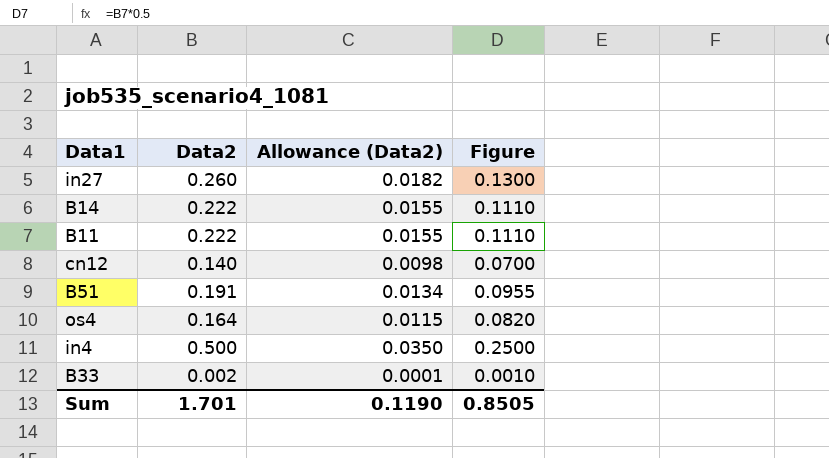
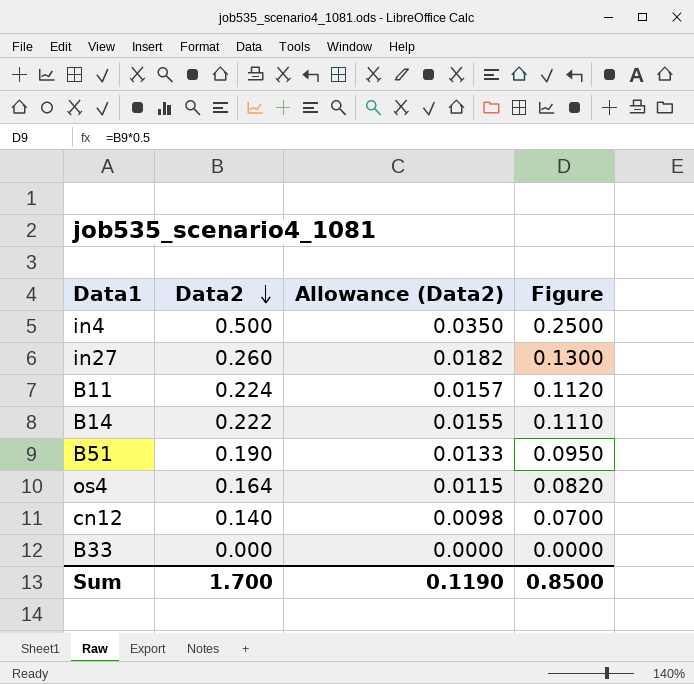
row order: none -> Data2 descending
B11 | Data2: 0.222 -> 0.224
B11 | Allowance (Data2): 0.0155 -> 0.0157
B11 | Figure: 0.1110 -> 0.1120
B51 | Data2: 0.191 -> 0.190
B51 | Allowance (Data2): 0.0134 -> 0.0133
B51 | Figure: 0.0955 -> 0.0950
B33 | Data2: 0.002 -> 0.000
B33 | Allowance (Data2): 0.0001 -> 0.0000
B33 | Figure: 0.0010 -> 0.0000
Sum | Data2: 1.701 -> 1.700
Sum | Figure: 0.8505 -> 0.8500

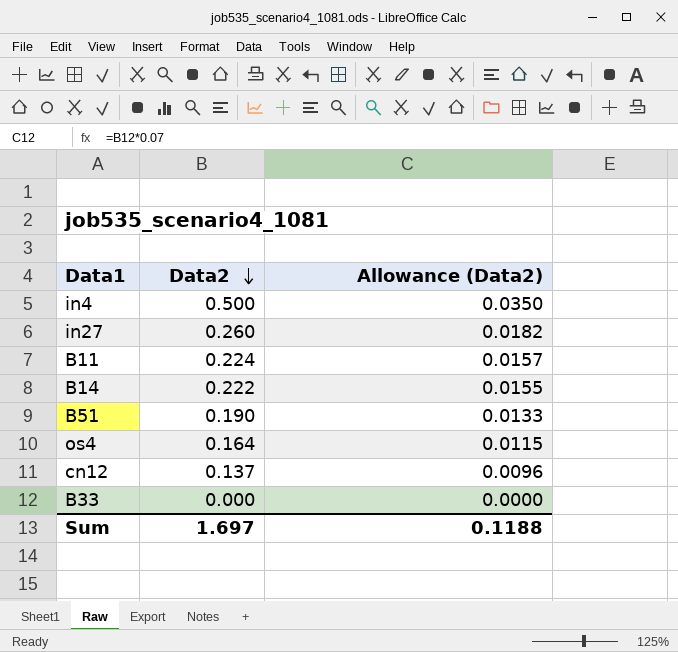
column Figure | formula: [Data2] * 0.5 -> none
cn12 | Data2: 0.140 -> 0.137
cn12 | Allowance (Data2): 0.0098 -> 0.0096
Sum | Data2: 1.700 -> 1.697
Sum | Allowance (Data2): 0.1190 -> 0.1188

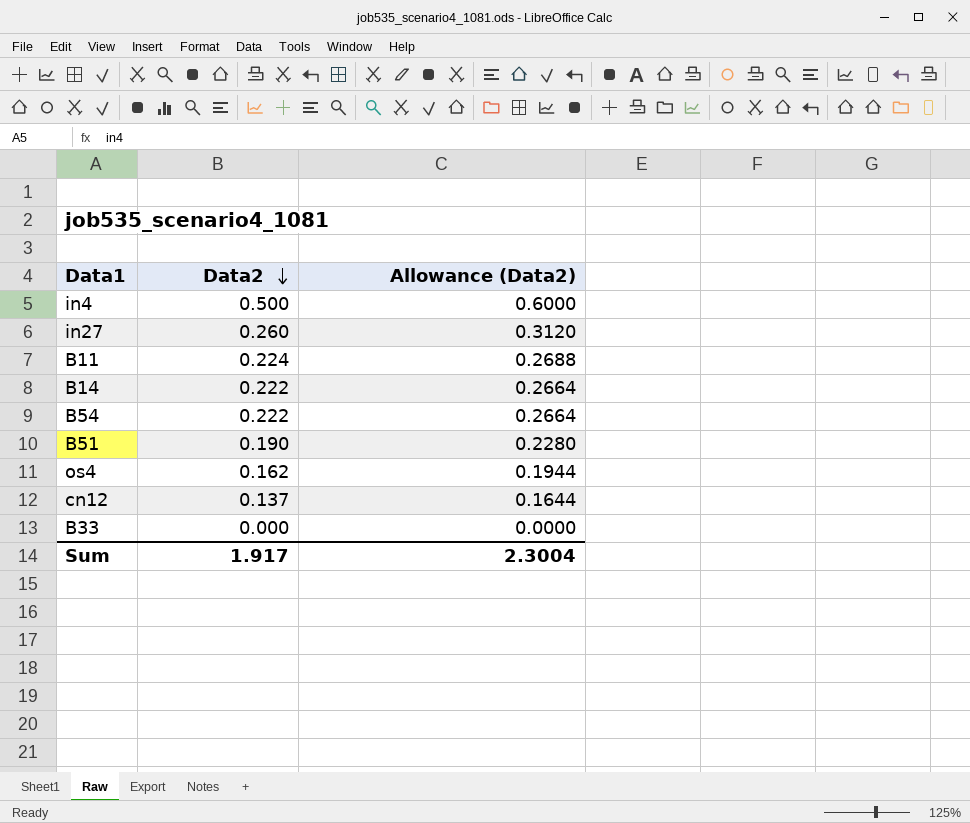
column Allowance (Data2) | formula: [Data2] * 0.07 -> [Data2] * 1.2
row B54: none -> 0.222 | 0.2664
os4 | Data2: 0.164 -> 0.162
Sum | Data2: 1.697 -> 1.917
Sum | Allowance (Data2): 0.1188 -> 2.3004

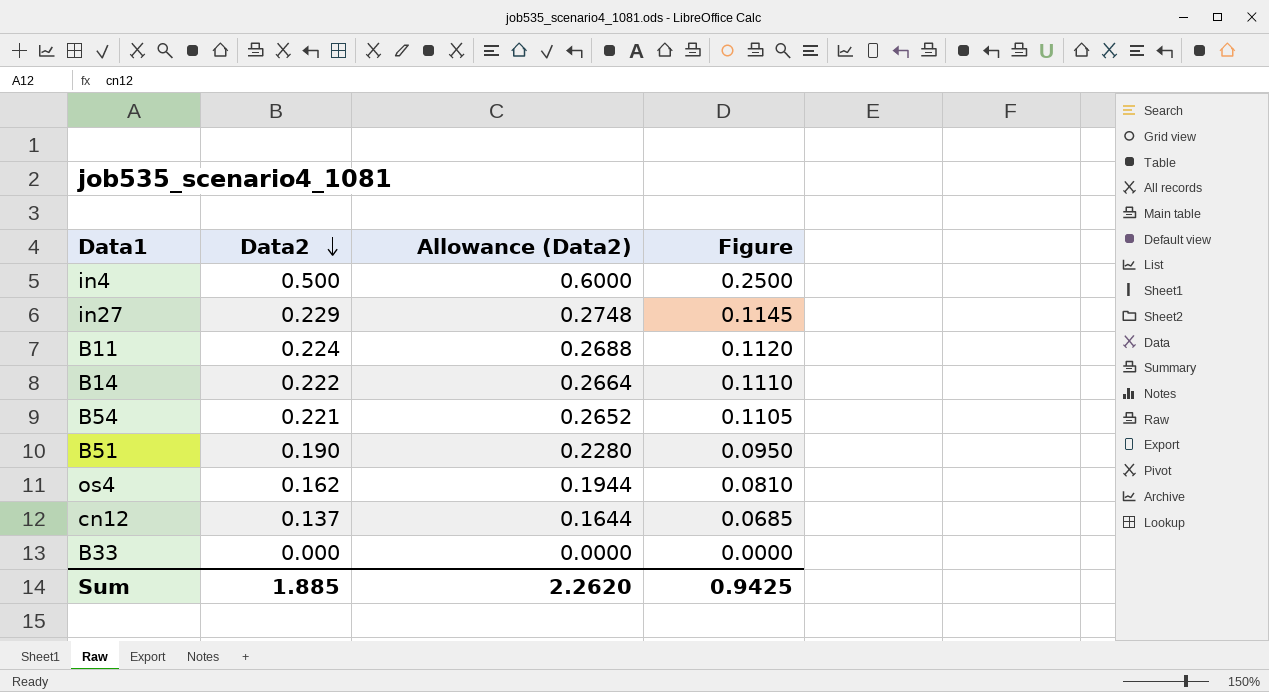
column Figure | formula: none -> [Data2] * 0.5
in27 | Data2: 0.260 -> 0.229
in27 | Allowance (Data2): 0.3120 -> 0.2748
B54 | Data2: 0.222 -> 0.221
B54 | Allowance (Data2): 0.2664 -> 0.2652
Sum | Data2: 1.917 -> 1.885
Sum | Allowance (Data2): 2.3004 -> 2.2620

